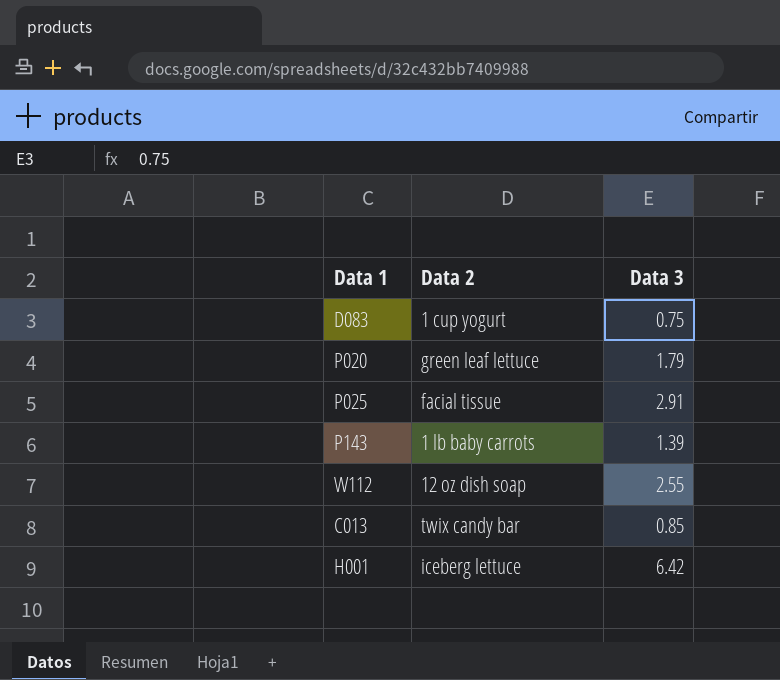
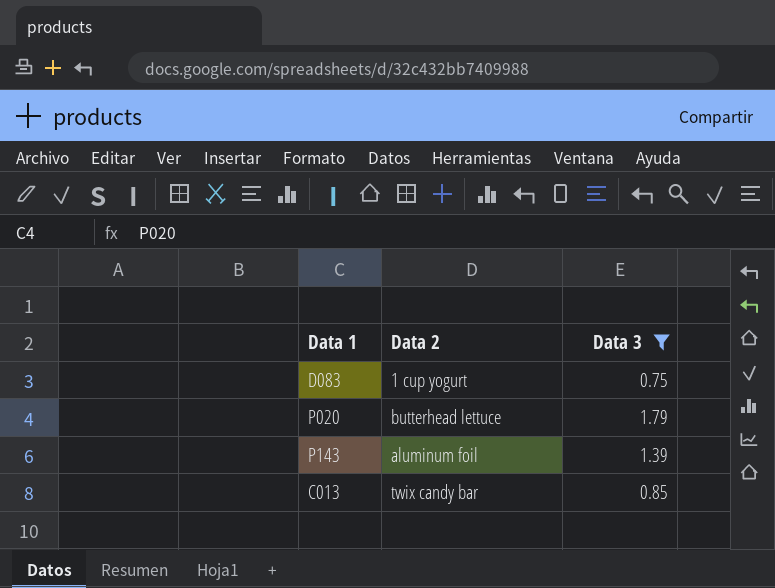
filter: none -> Data 3 <= 1.79
P020 | Data 2: green leaf lettuce -> butterhead lettuce
P143 | Data 2: 1 lb baby carrots -> aluminum foil

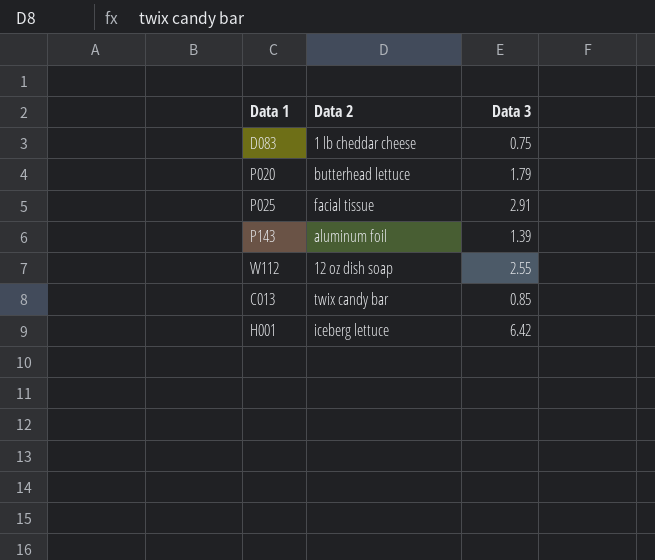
filter: Data 3 <= 1.79 -> none
D083 | Data 2: 1 cup yogurt -> 1 lb cheddar cheese

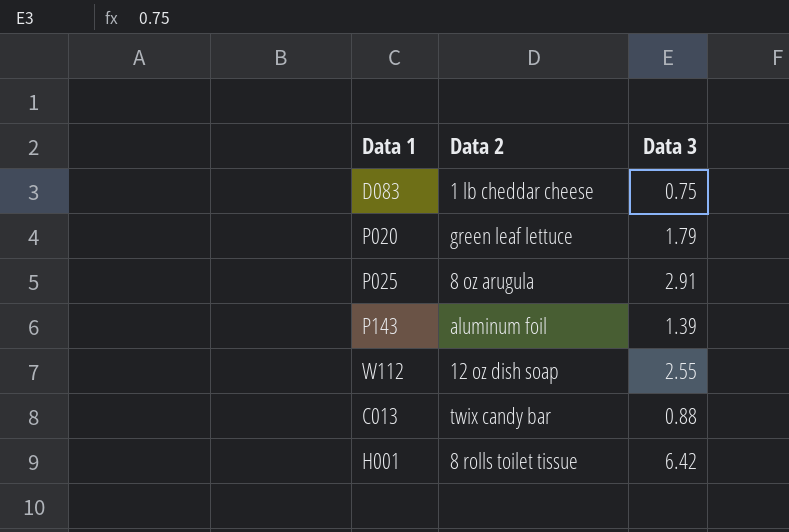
P020 | Data 2: butterhead lettuce -> green leaf lettuce
P025 | Data 2: facial tissue -> 8 oz arugula
C013 | Data 3: 0.85 -> 0.88
H001 | Data 2: iceberg lettuce -> 8 rolls toilet tissue

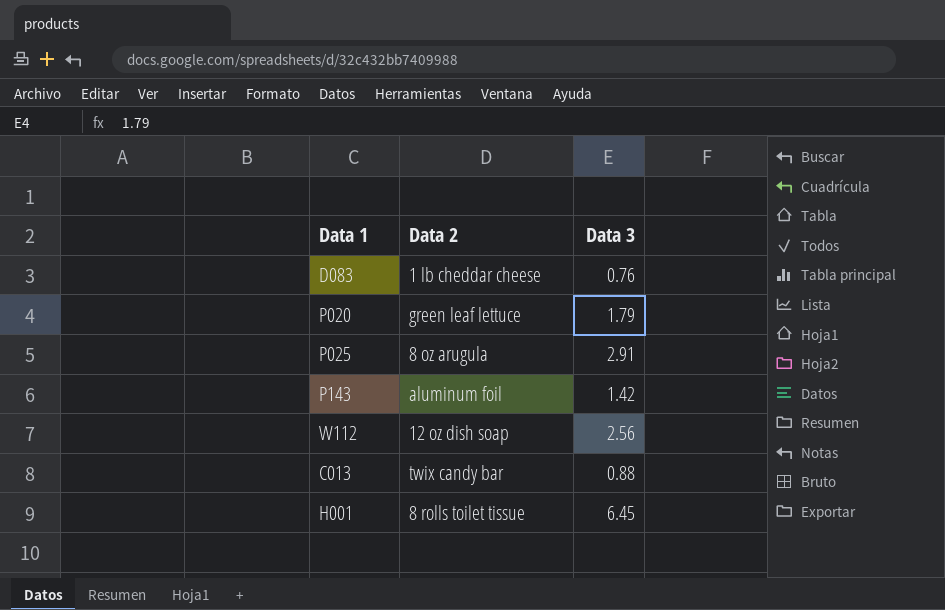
D083 | Data 3: 0.75 -> 0.76
P143 | Data 3: 1.39 -> 1.42
W112 | Data 3: 2.55 -> 2.56
H001 | Data 3: 6.42 -> 6.45

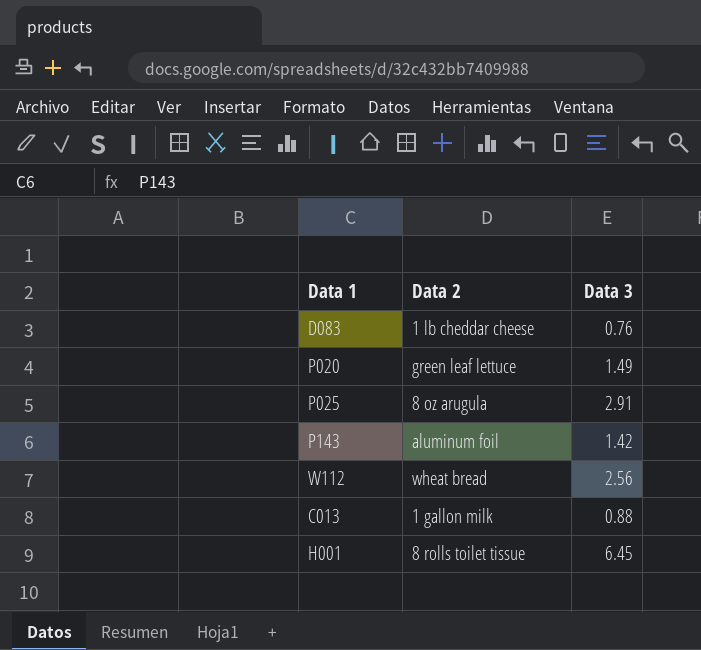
P020 | Data 3: 1.79 -> 1.49
W112 | Data 2: 12 oz dish soap -> wheat bread
C013 | Data 2: twix candy bar -> 1 gallon milk

